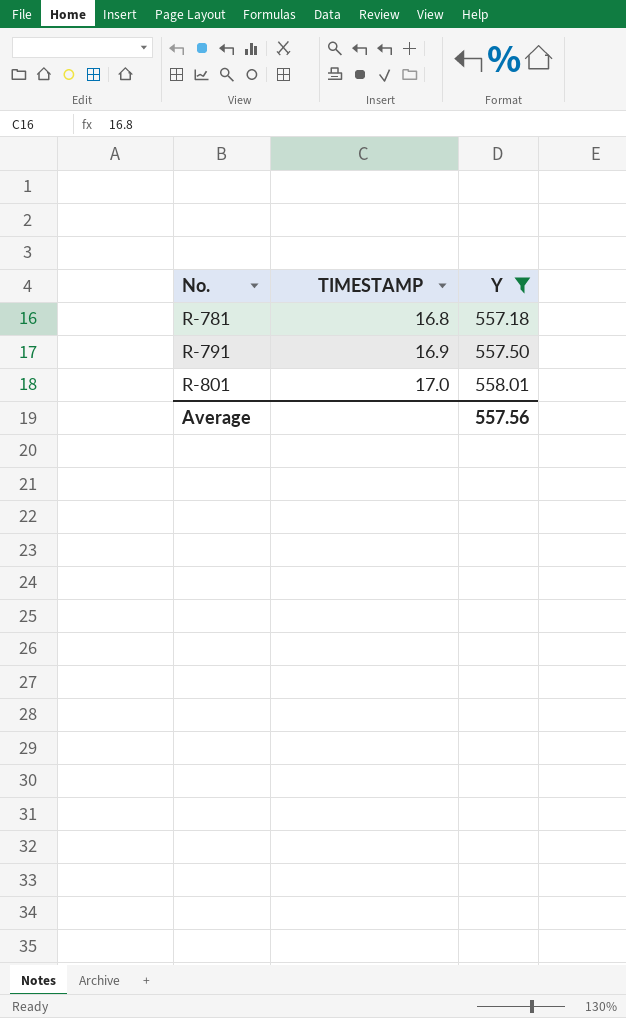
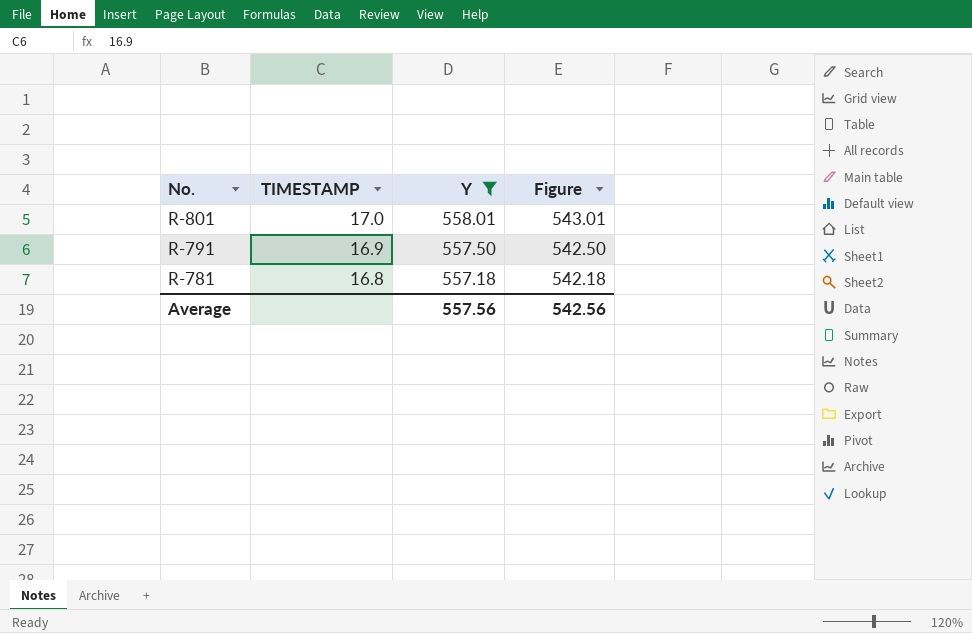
row order: No. ascending -> No. descending
column Figure | formula: none -> [Y] - 15

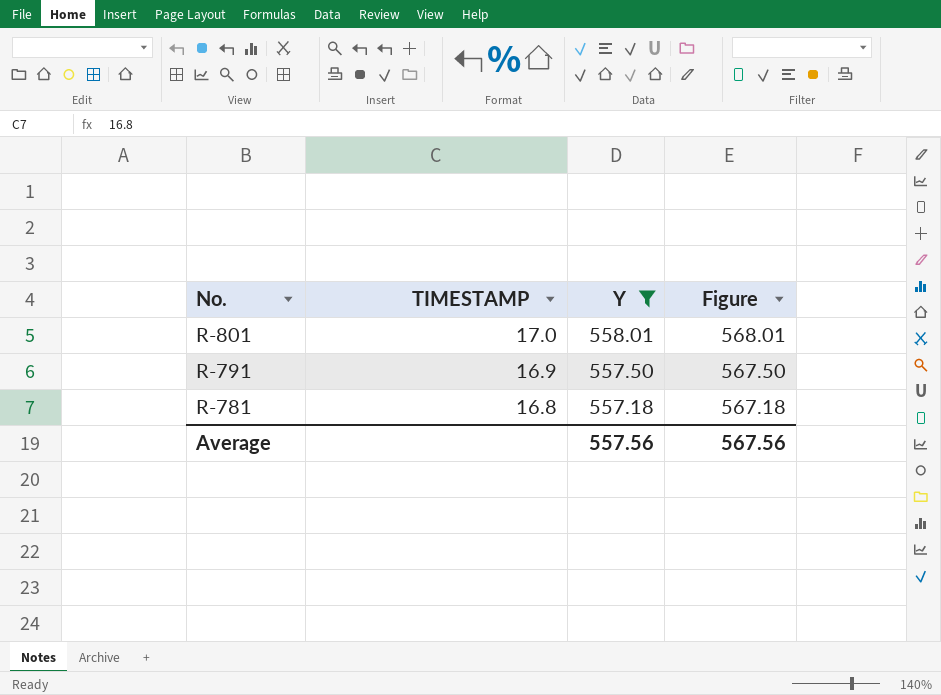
column Figure | formula: [Y] - 15 -> [Y] + 10
Average | Figure: 542.56 -> 567.56

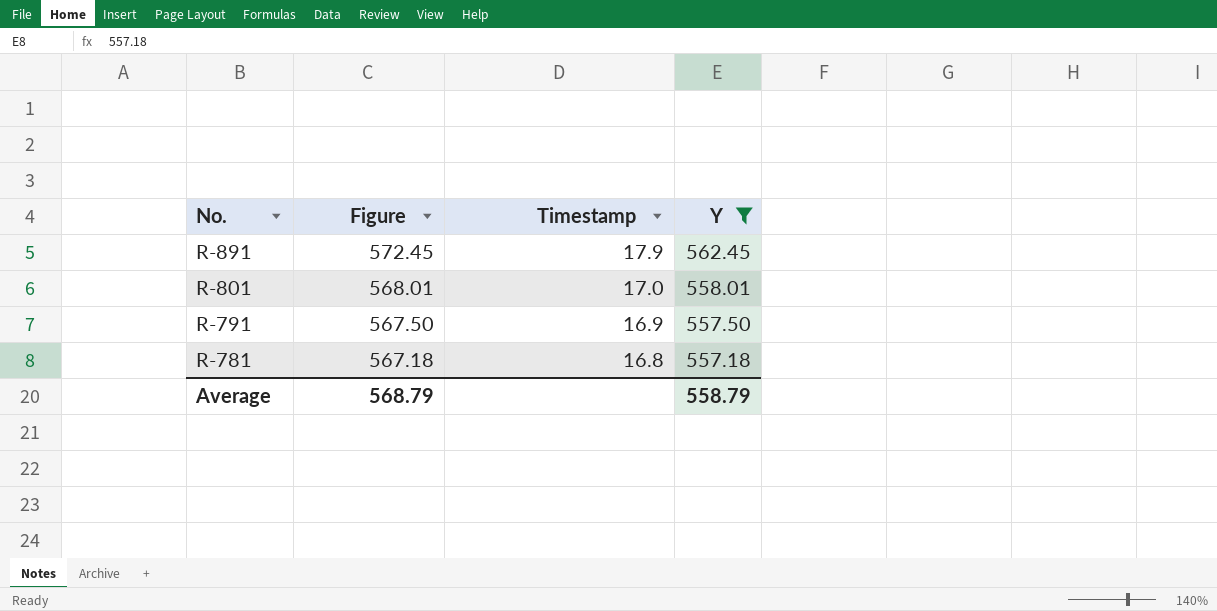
column Figure | position: 4 -> 2
column name: TIMESTAMP -> Timestamp
row R-891: none -> 572.45 | 17.9 | 562.45
Average | Figure: 567.56 -> 568.79
Average | Y: 557.56 -> 558.79

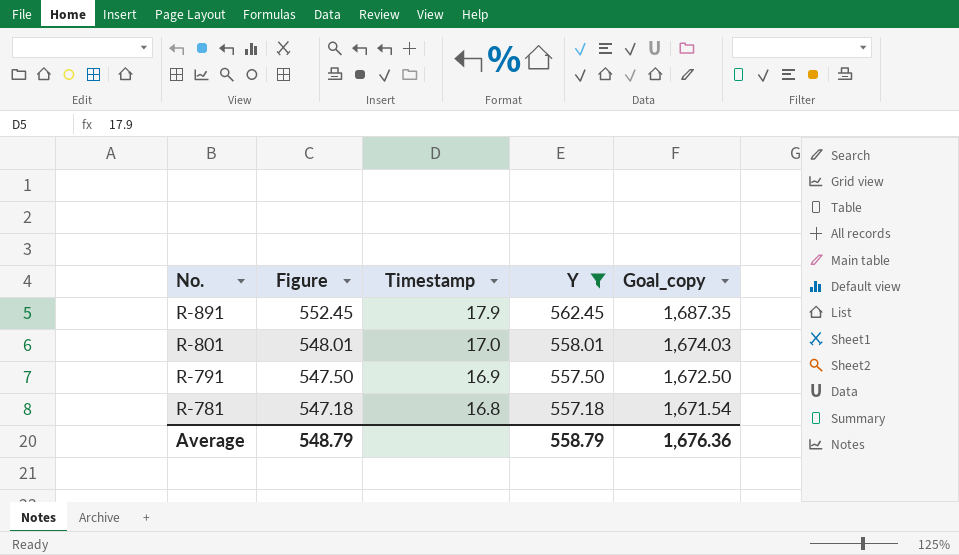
column Figure | formula: [Y] + 10 -> [Y] - 10
column Goal_copy | formula: none -> [Y] * 3
Average | Figure: 568.79 -> 548.79

